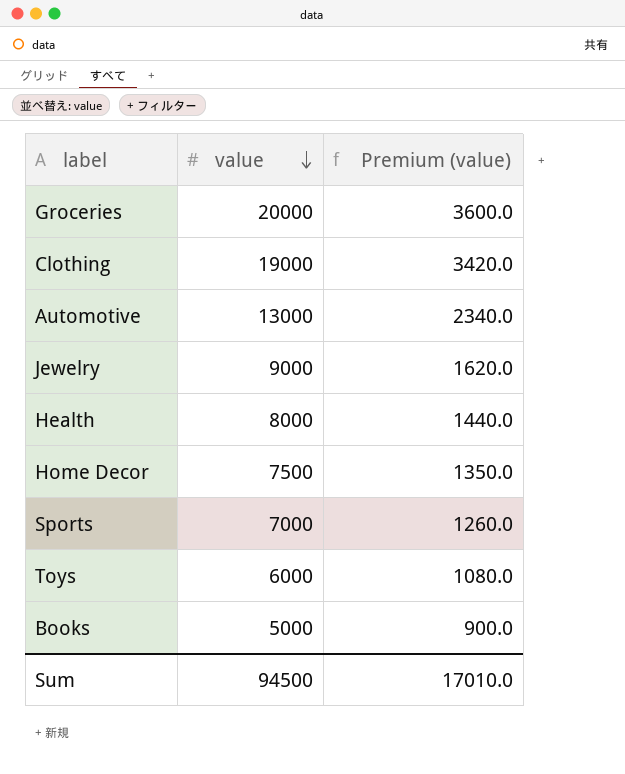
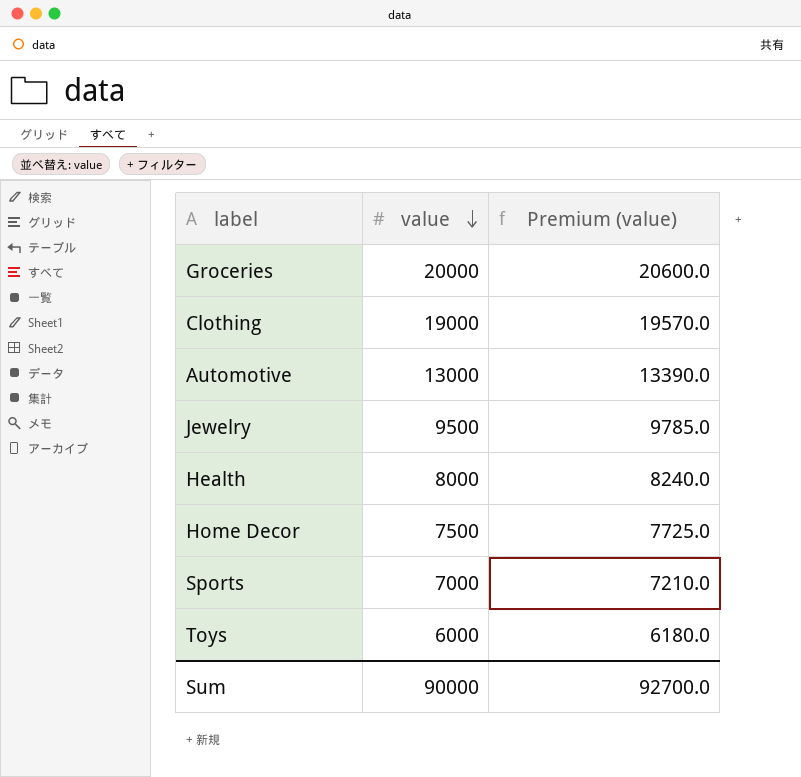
column Premium (value) | formula: [value] * 0.18 -> [value] * 1.03
row Books: 5000 | 900.0 -> none
Jewelry | value: 9000 -> 9500
Sum | value: 94500 -> 90000
Sum | Premium (value): 17010.0 -> 92700.0

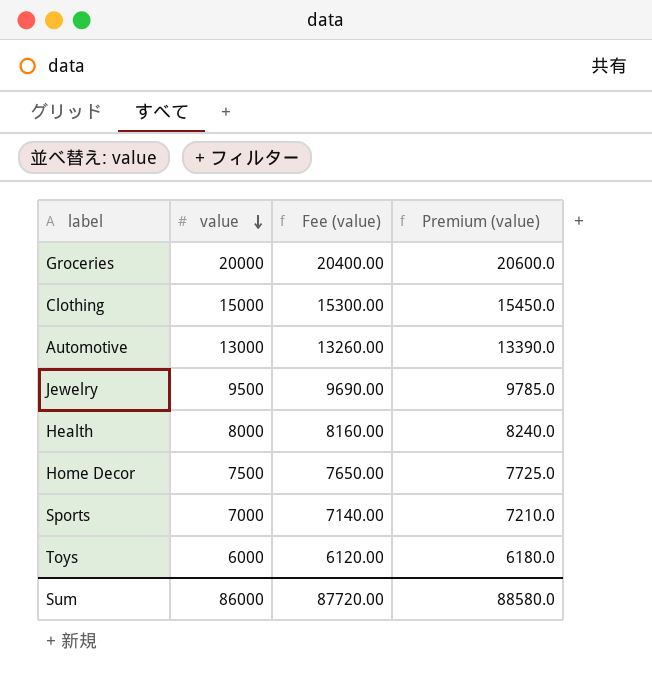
column Fee (value) | formula: none -> [value] * 1.02
Clothing | value: 19000 -> 15000
Clothing | Premium (value): 19570.0 -> 15450.0
Sum | value: 90000 -> 86000
Sum | Premium (value): 92700.0 -> 88580.0

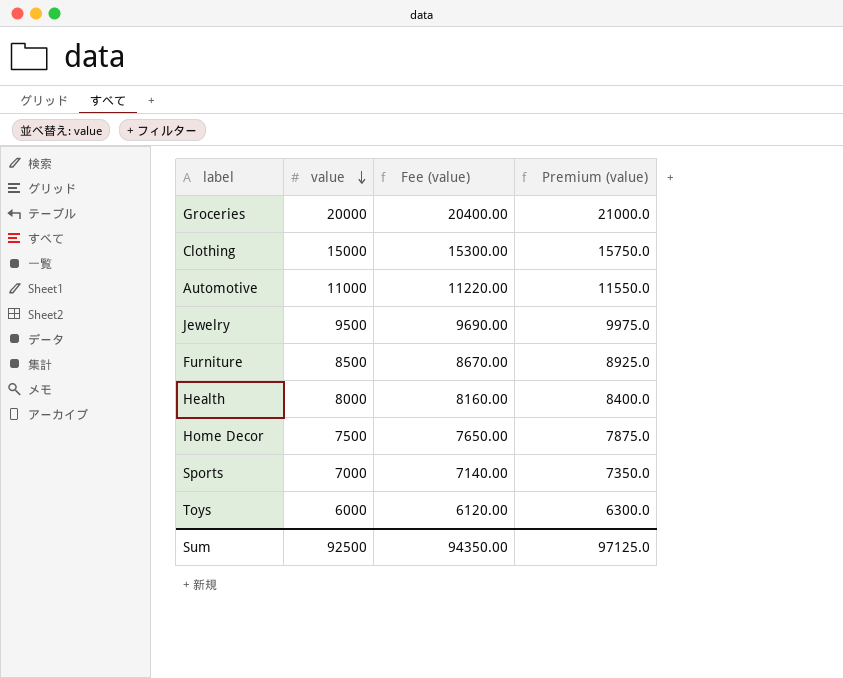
column Premium (value) | formula: [value] * 1.03 -> [value] * 1.05
Automotive | value: 13000 -> 11000
Automotive | Fee (value): 13260.00 -> 11220.00
row Furniture: none -> 8500 | 8670.00 | 8925.0
Sum | value: 86000 -> 92500
Sum | Fee (value): 87720.00 -> 94350.00
Sum | Premium (value): 88580.0 -> 97125.0

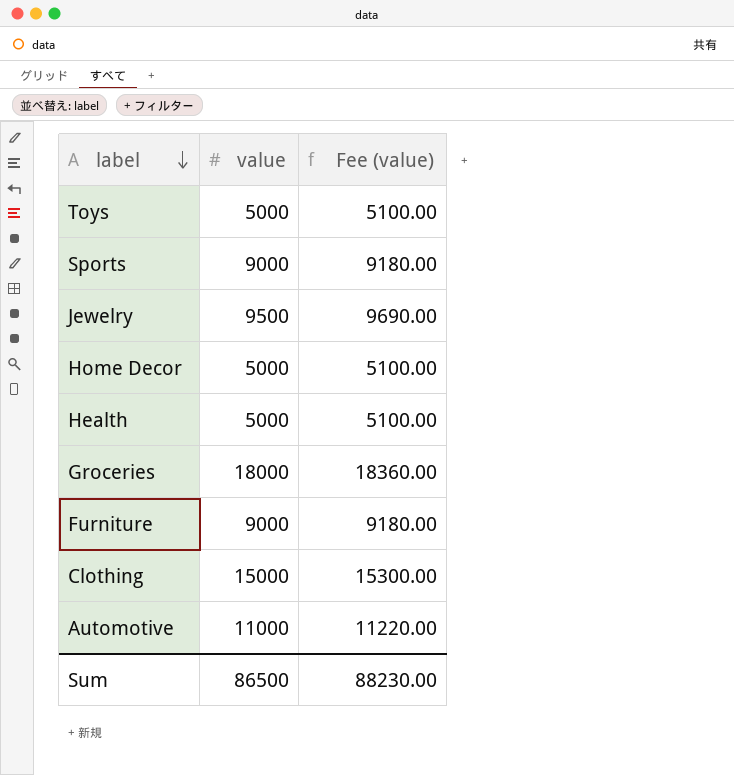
row order: value descending -> label descending
column Premium (value) | formula: [value] * 1.05 -> none
Toys | value: 6000 -> 5000
Toys | Fee (value): 6120.00 -> 5100.00
Sports | value: 7000 -> 9000
Sports | Fee (value): 7140.00 -> 9180.00
Home Decor | value: 7500 -> 5000
Home Decor | Fee (value): 7650.00 -> 5100.00
Health | value: 8000 -> 5000
Health | Fee (value): 8160.00 -> 5100.00
Groceries | value: 20000 -> 18000
Groceries | Fee (value): 20400.00 -> 18360.00
Furniture | value: 8500 -> 9000
Furniture | Fee (value): 8670.00 -> 9180.00
Sum | value: 92500 -> 86500
Sum | Fee (value): 94350.00 -> 88230.00

